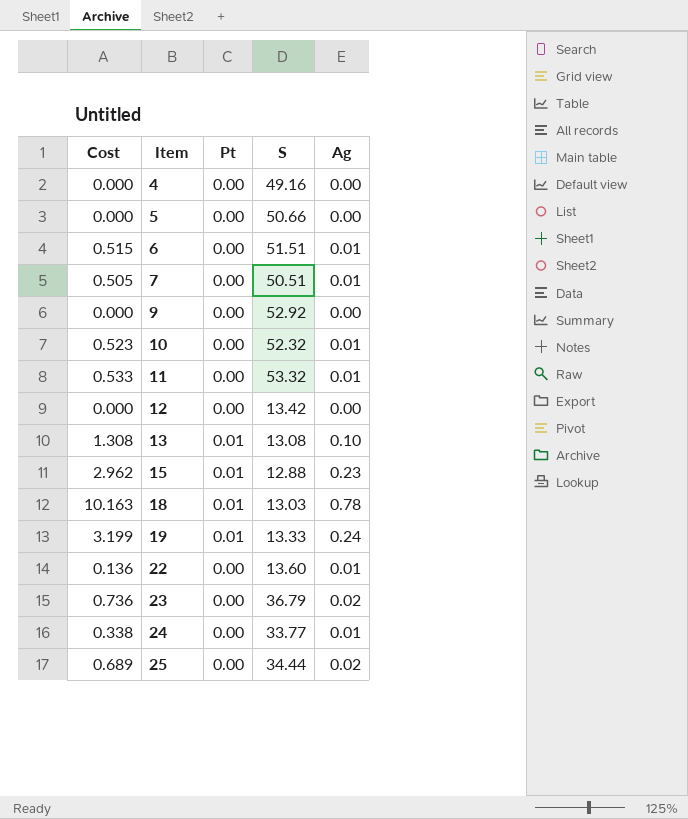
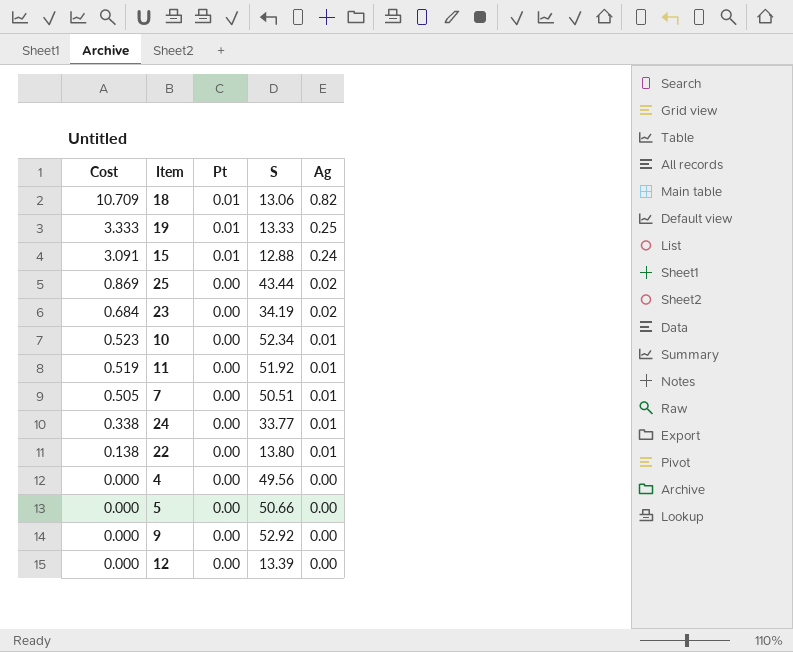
row order: Item ascending -> Cost descending
row 6: 0.515 | 0.00 | 51.51 | 0.01 -> none
row 13: 1.308 | 0.01 | 13.08 | 0.10 -> none
18 | Cost: 10.163 -> 10.709
18 | S: 13.03 -> 13.06
18 | Ag: 0.78 -> 0.82
19 | Cost: 3.199 -> 3.333
19 | Ag: 0.24 -> 0.25
15 | Cost: 2.962 -> 3.091
15 | Ag: 0.23 -> 0.24
25 | Cost: 0.689 -> 0.869
25 | S: 34.44 -> 43.44
23 | Cost: 0.736 -> 0.684
23 | S: 36.79 -> 34.19
10 | S: 52.32 -> 52.34
11 | Cost: 0.533 -> 0.519
11 | S: 53.32 -> 51.92
22 | Cost: 0.136 -> 0.138
22 | S: 13.60 -> 13.80
4 | S: 49.16 -> 49.56
12 | S: 13.42 -> 13.39

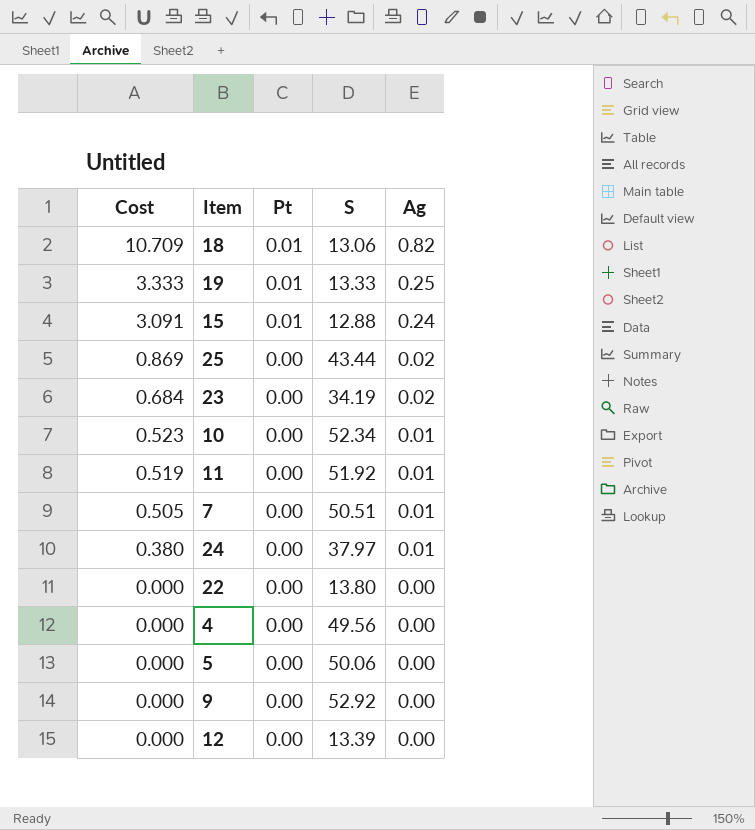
24 | Cost: 0.338 -> 0.380
24 | S: 33.77 -> 37.97
22 | Cost: 0.138 -> 0.000
22 | Ag: 0.01 -> 0.00
5 | S: 50.66 -> 50.06

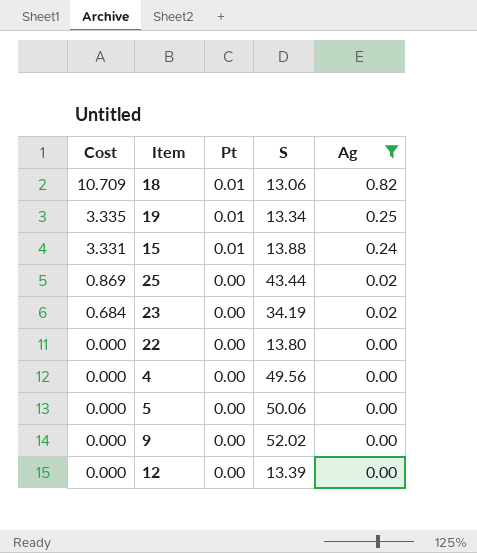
filter: none -> Ag != 0.01
19 | Cost: 3.333 -> 3.335
19 | S: 13.33 -> 13.34
15 | Cost: 3.091 -> 3.331
15 | S: 12.88 -> 13.88
9 | S: 52.92 -> 52.02

